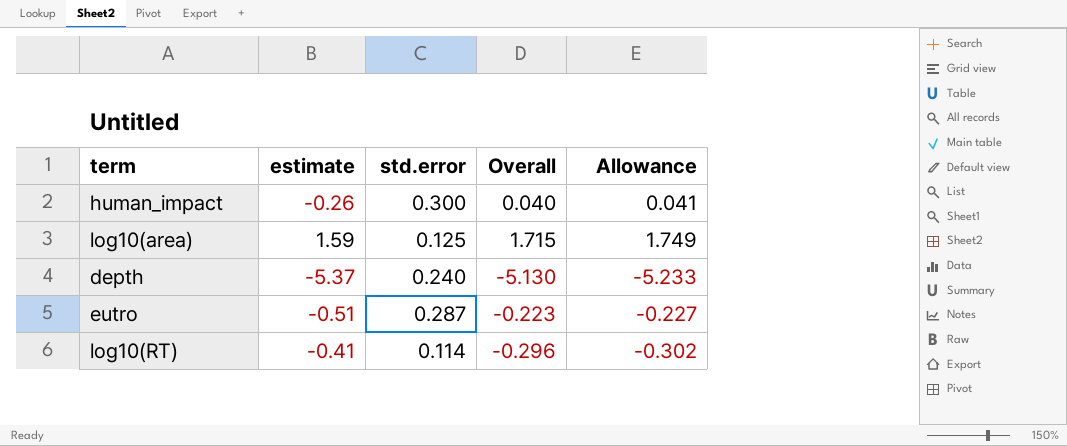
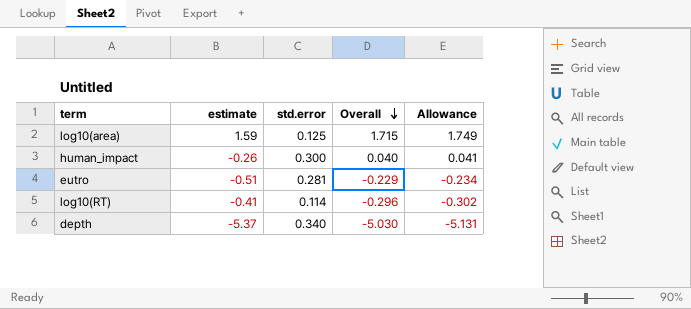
row order: none -> Overall descending
eutro | std.error: 0.287 -> 0.281
eutro | Overall: -0.223 -> -0.229
eutro | Allowance: -0.227 -> -0.234
depth | std.error: 0.240 -> 0.340
depth | Overall: -5.130 -> -5.030
depth | Allowance: -5.233 -> -5.131

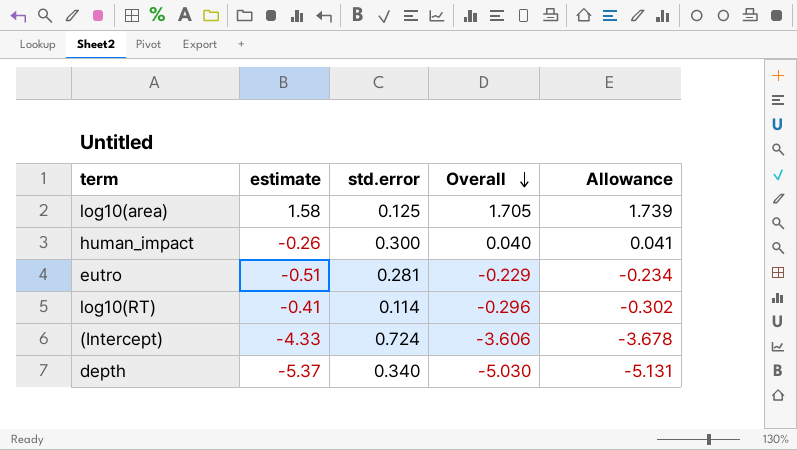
log10(area) | estimate: 1.59 -> 1.58
log10(area) | Overall: 1.715 -> 1.705
log10(area) | Allowance: 1.749 -> 1.739
row (Intercept): none -> -4.33 | 0.724 | -3.606 | -3.678

